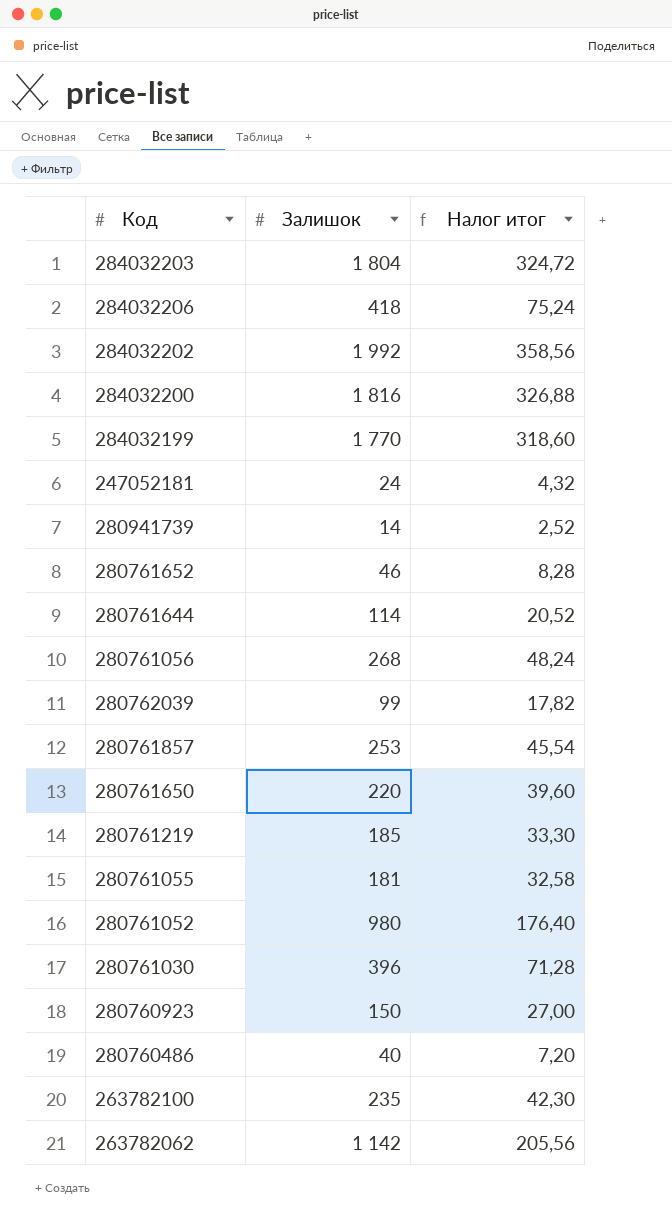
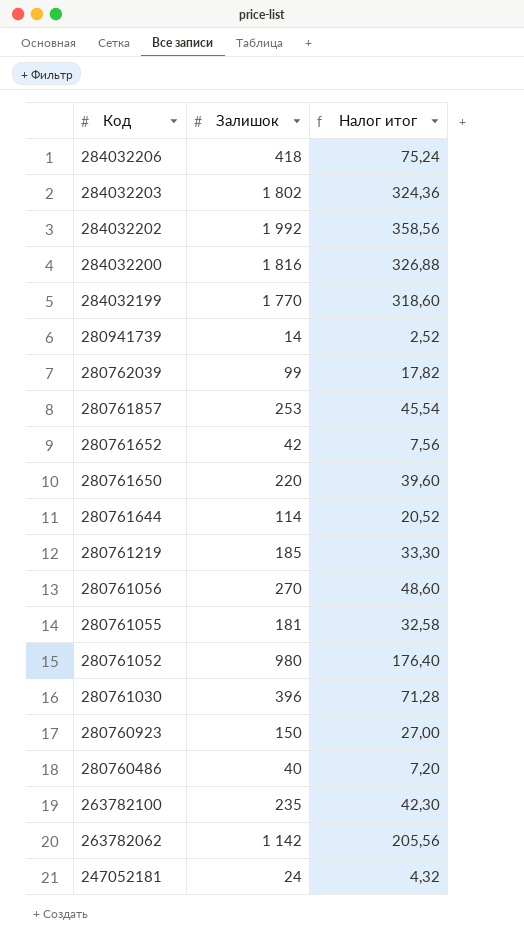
row order: none -> Код descending
284032203 | Залишок: 1 804 -> 1 802
284032203 | Налог итог: 324,72 -> 324,36
280761652 | Залишок: 46 -> 42
280761652 | Налог итог: 8,28 -> 7,56
280761056 | Залишок: 268 -> 270
280761056 | Налог итог: 48,24 -> 48,60

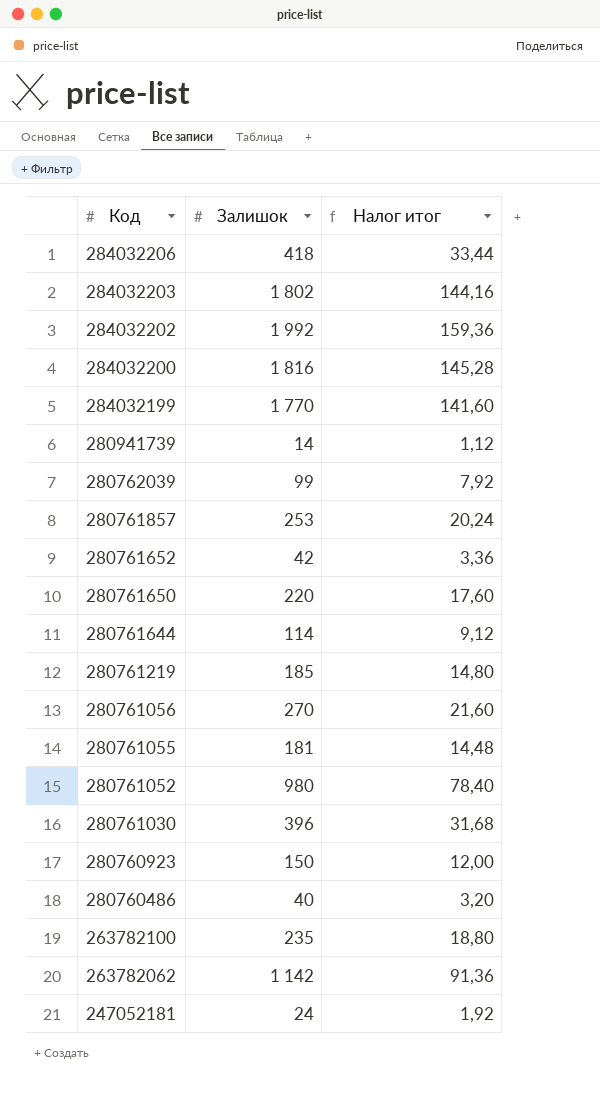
column Налог итог | formula: [Залишок] * 0,18 -> [Залишок] * 0,08

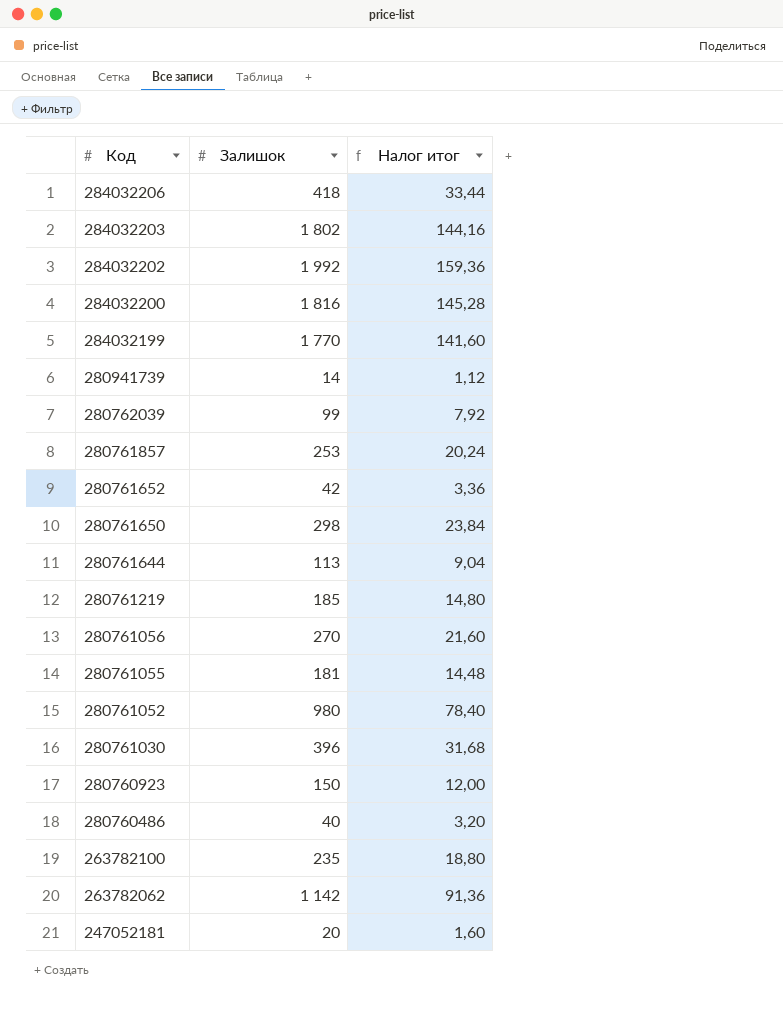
280761650 | Залишок: 220 -> 298
280761650 | Налог итог: 17,60 -> 23,84
280761644 | Залишок: 114 -> 113
280761644 | Налог итог: 9,12 -> 9,04
247052181 | Залишок: 24 -> 20
247052181 | Налог итог: 1,92 -> 1,60

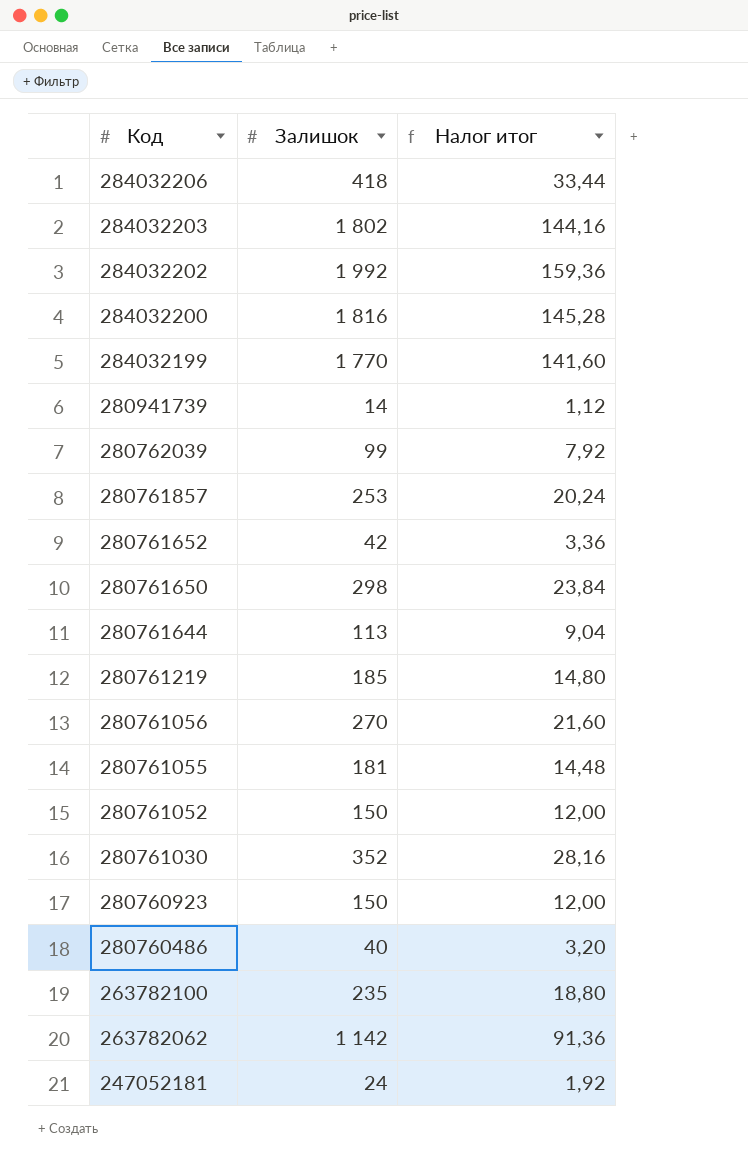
280761052 | Залишок: 980 -> 150
280761052 | Налог итог: 78,40 -> 12,00
280761030 | Залишок: 396 -> 352
280761030 | Налог итог: 31,68 -> 28,16
247052181 | Залишок: 20 -> 24
247052181 | Налог итог: 1,60 -> 1,92

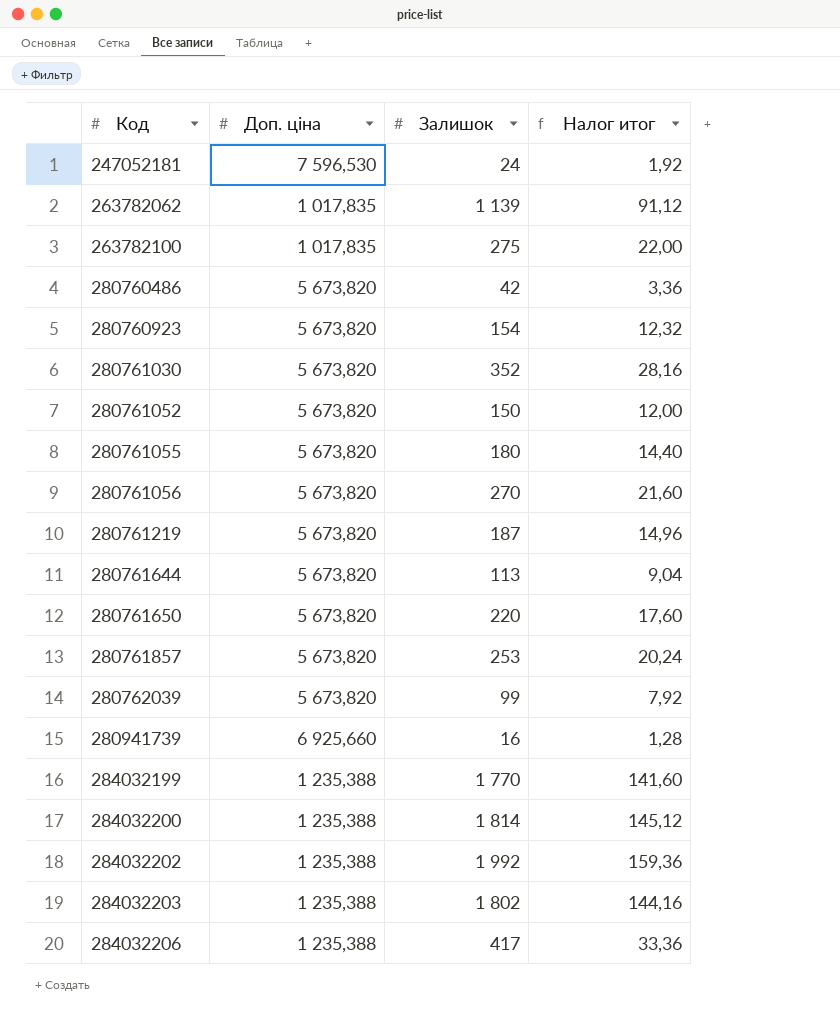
row order: Код descending -> Код ascending
column Доп. ціна | position: none -> 2
row 280761652: 42 | 3,36 -> none
263782062 | Залишок: 1 142 -> 1 139
263782062 | Налог итог: 91,36 -> 91,12
263782100 | Залишок: 235 -> 275
263782100 | Налог итог: 18,80 -> 22,00
280760486 | Залишок: 40 -> 42
280760486 | Налог итог: 3,20 -> 3,36
280760923 | Залишок: 150 -> 154
280760923 | Налог итог: 12,00 -> 12,32
280761055 | Залишок: 181 -> 180
280761055 | Налог итог: 14,48 -> 14,40
280761219 | Залишок: 185 -> 187
280761219 | Налог итог: 14,80 -> 14,96
280761650 | Залишок: 298 -> 220
280761650 | Налог итог: 23,84 -> 17,60
280941739 | Залишок: 14 -> 16
280941739 | Налог итог: 1,12 -> 1,28
284032200 | Залишок: 1 816 -> 1 814
284032200 | Налог итог: 145,28 -> 145,12
284032206 | Залишок: 418 -> 417
284032206 | Налог итог: 33,44 -> 33,36

